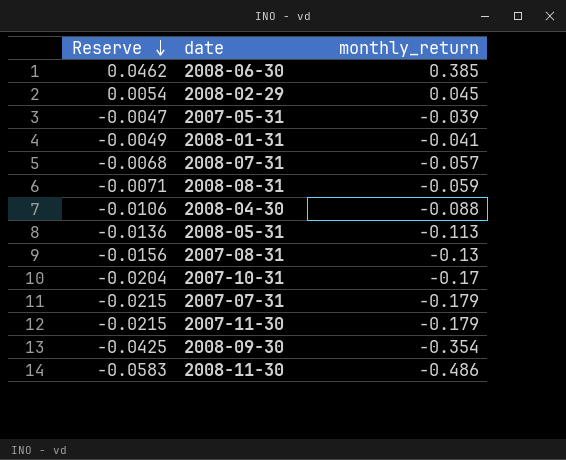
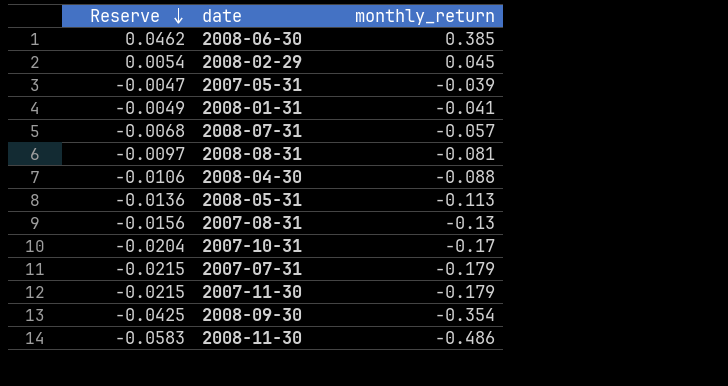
2008-08-31 | Reserve: -0.0071 -> -0.0097
2008-08-31 | monthly_return: -0.059 -> -0.081

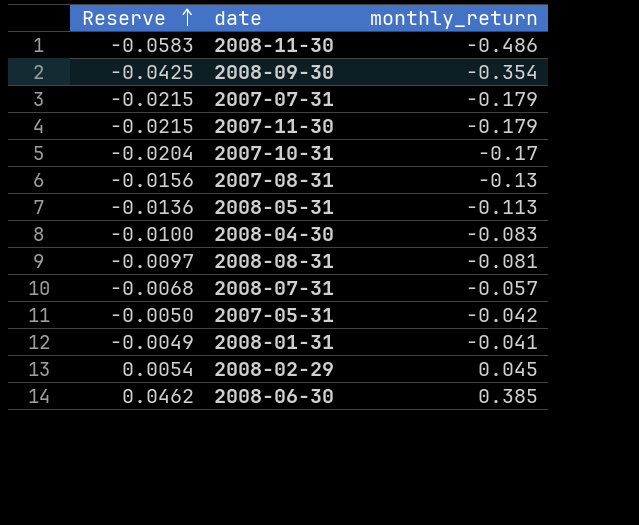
row order: Reserve descending -> Reserve ascending
2008-04-30 | Reserve: -0.0106 -> -0.0100
2008-04-30 | monthly_return: -0.088 -> -0.083
2007-05-31 | Reserve: -0.0047 -> -0.0050
2007-05-31 | monthly_return: -0.039 -> -0.042

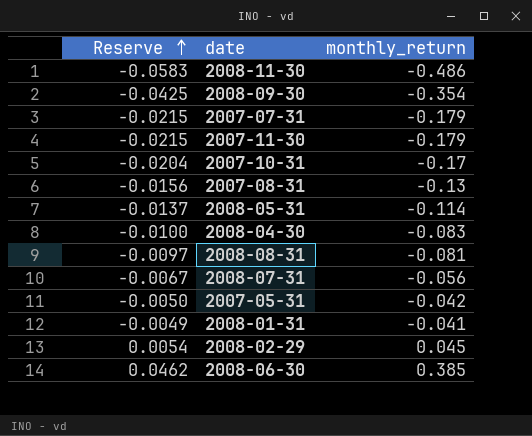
2008-05-31 | Reserve: -0.0136 -> -0.0137
2008-05-31 | monthly_return: -0.113 -> -0.114
2008-07-31 | Reserve: -0.0068 -> -0.0067
2008-07-31 | monthly_return: -0.057 -> -0.056

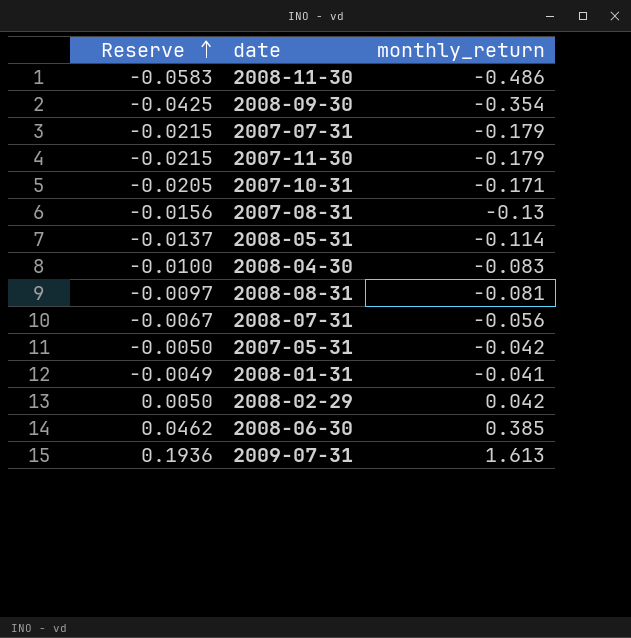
2007-10-31 | Reserve: -0.0204 -> -0.0205
2007-10-31 | monthly_return: -0.17 -> -0.171
2008-02-29 | Reserve: 0.0054 -> 0.0050
2008-02-29 | monthly_return: 0.045 -> 0.042
row 2009-07-31: none -> 0.1936 | 1.613

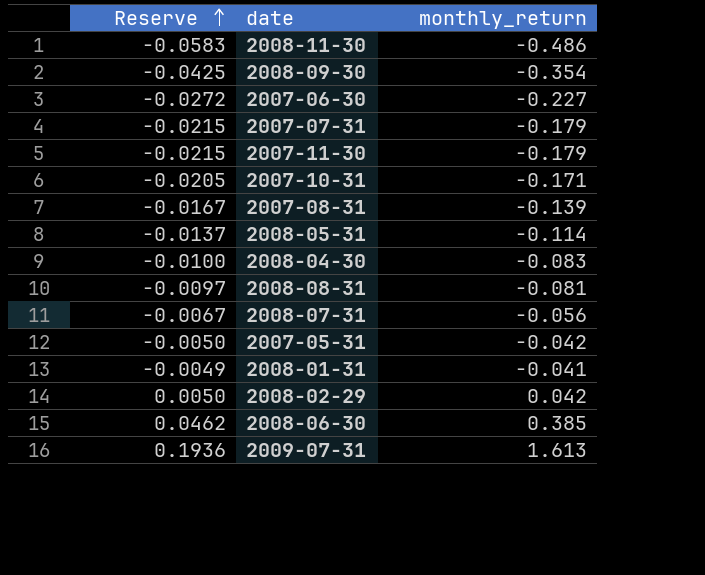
row 2007-06-30: none -> -0.0272 | -0.227
2007-08-31 | Reserve: -0.0156 -> -0.0167
2007-08-31 | monthly_return: -0.13 -> -0.139

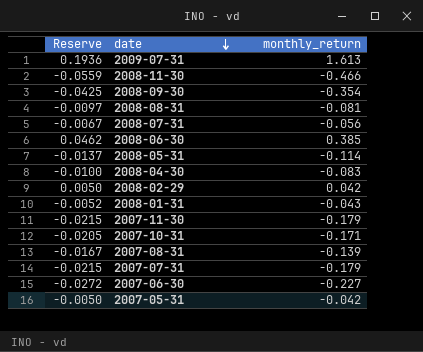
row order: Reserve ascending -> date descending
2008-11-30 | Reserve: -0.0583 -> -0.0559
2008-11-30 | monthly_return: -0.486 -> -0.466
2008-01-31 | Reserve: -0.0049 -> -0.0052
2008-01-31 | monthly_return: -0.041 -> -0.043

